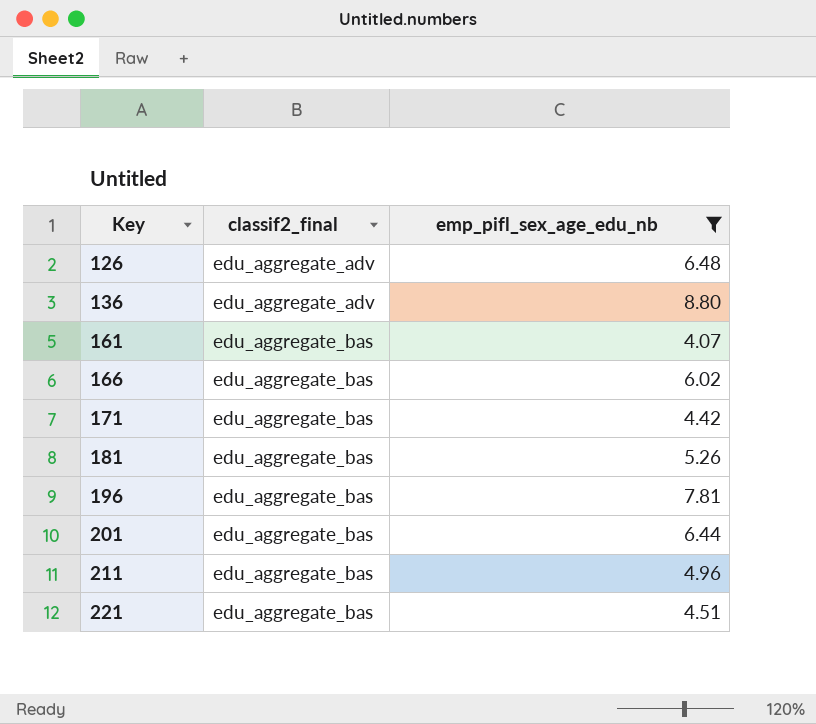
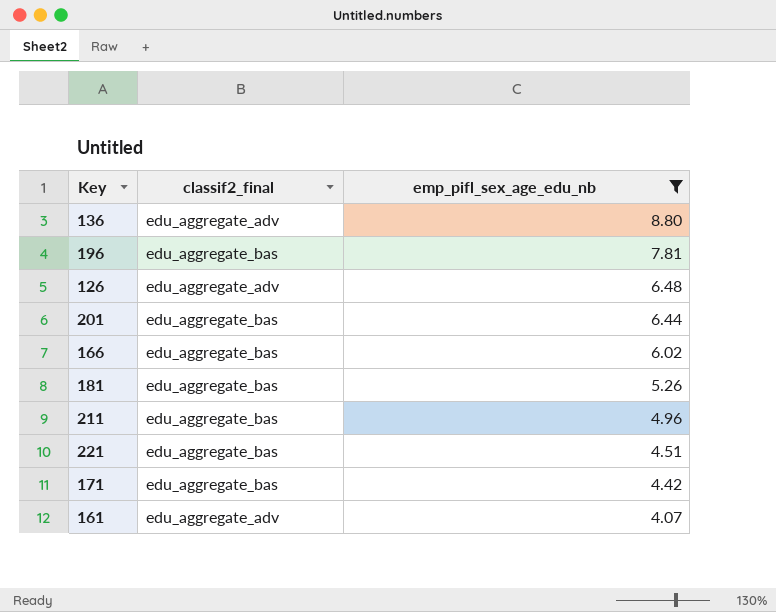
row order: Key ascending -> emp_pifl_sex_age_edu_nb descending
161 | classif2_final: edu_aggregate_bas -> edu_aggregate_adv

